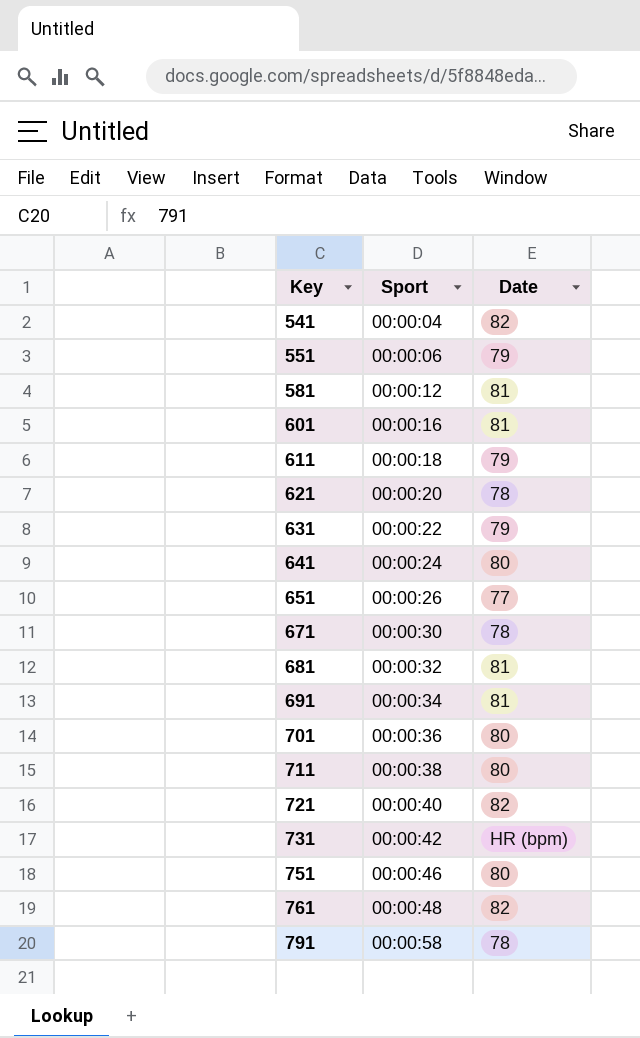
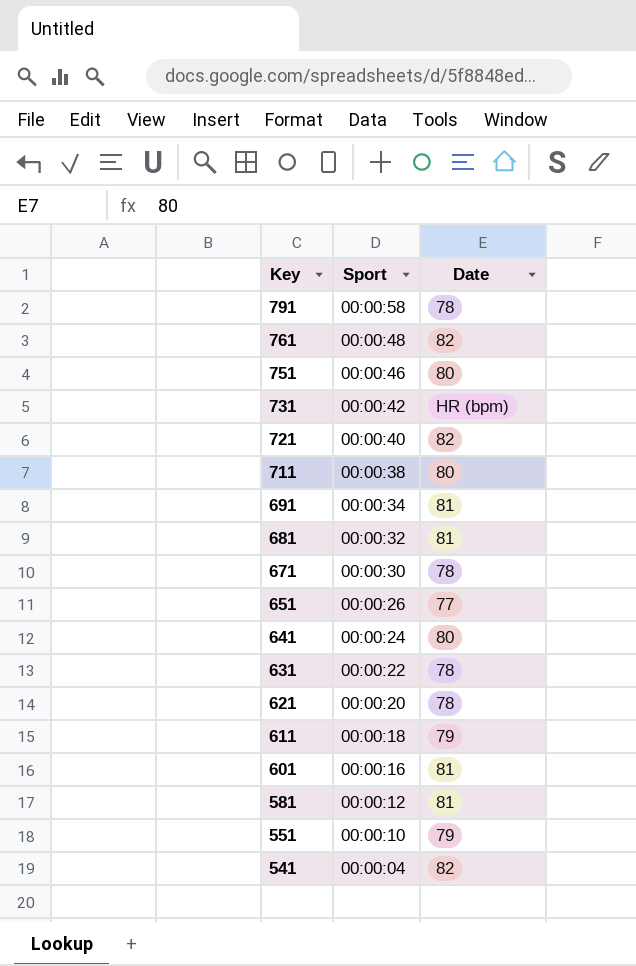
row order: Key ascending -> Key descending
row 701: 00:00:36 | 80 -> none
631 | Date: 79 -> 78
551 | Sport: 00:00:06 -> 00:00:10

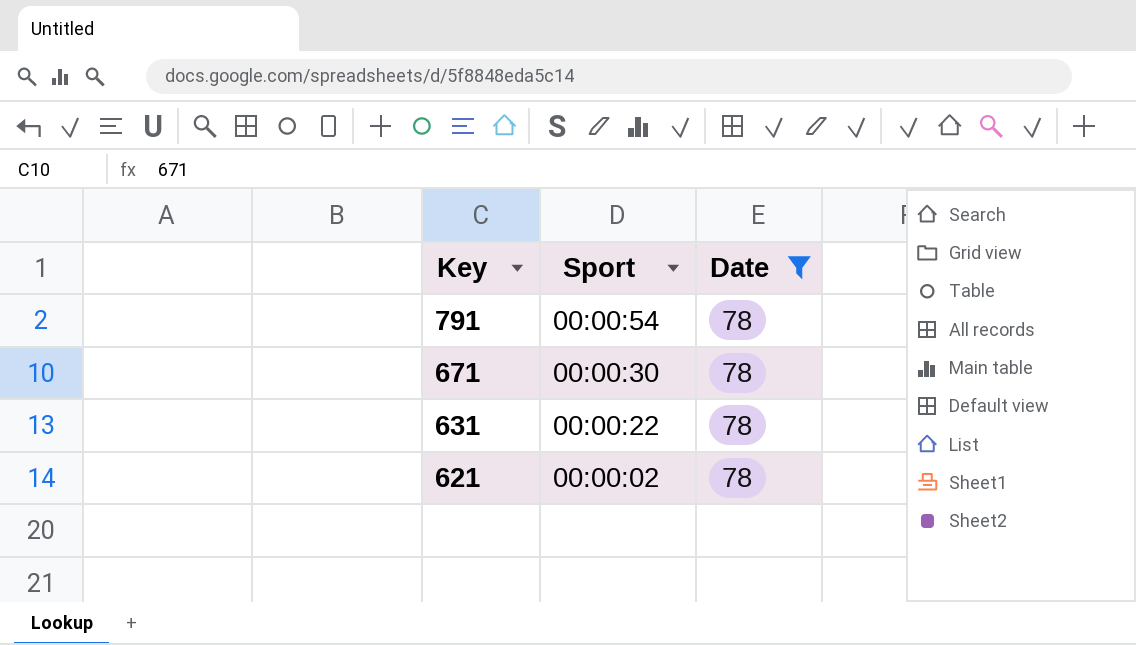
filter: none -> Date = 78
791 | Sport: 00:00:58 -> 00:00:54
621 | Sport: 00:00:20 -> 00:00:02

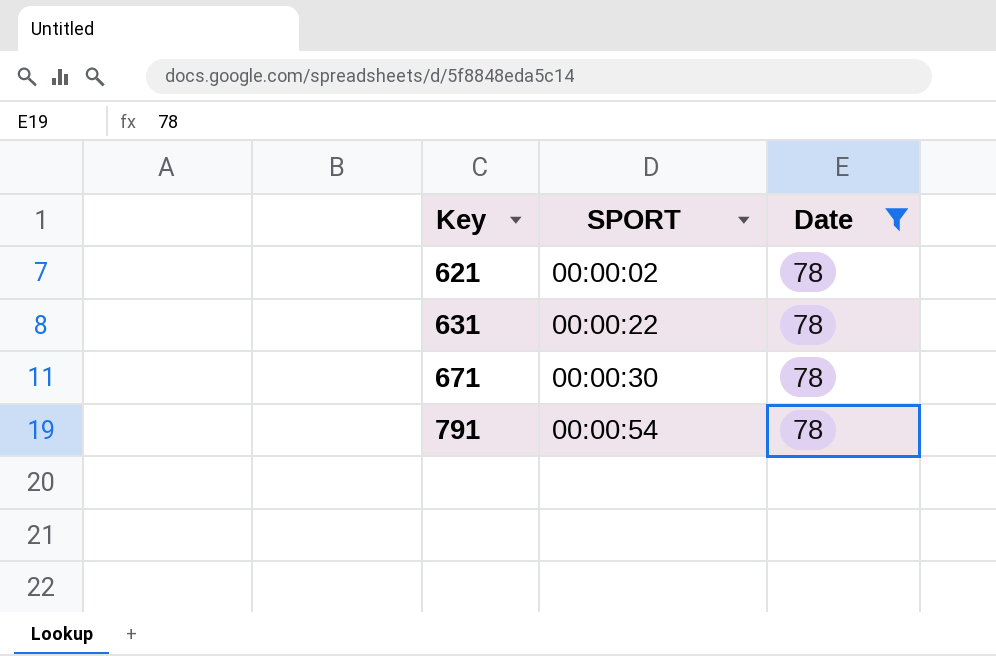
row order: Key descending -> Key ascending
column name: Sport -> SPORT

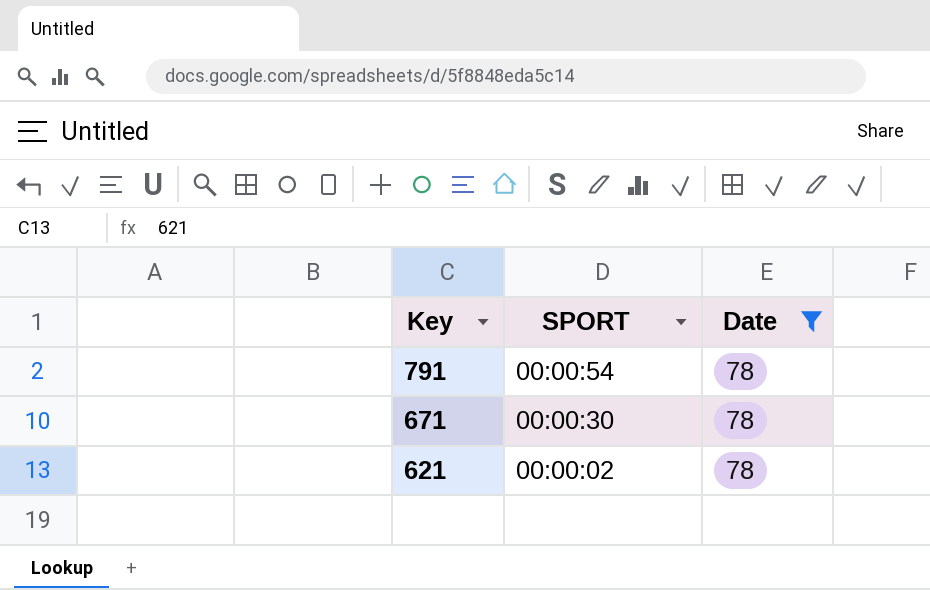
row order: Key ascending -> Key descending
row 631: 00:00:22 | 78 -> none

